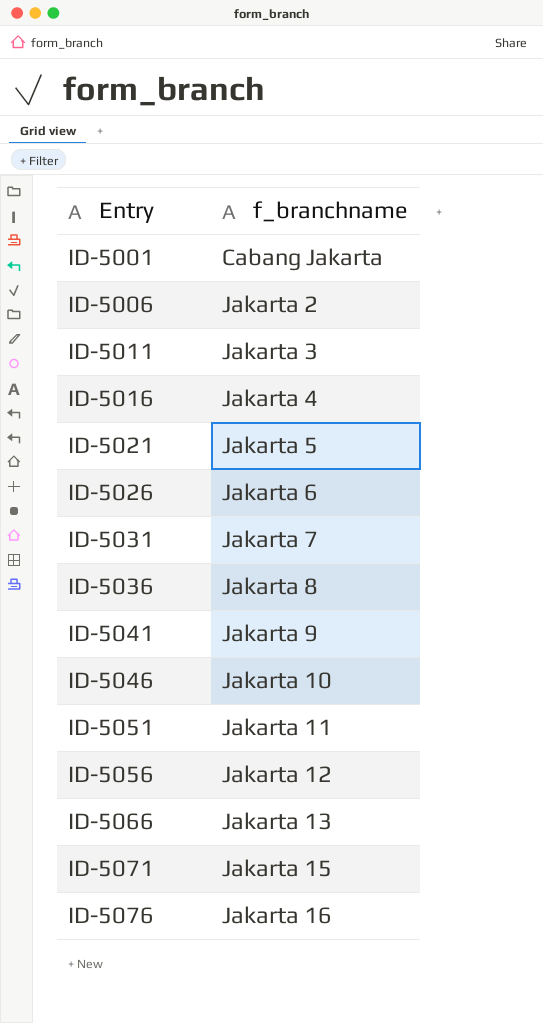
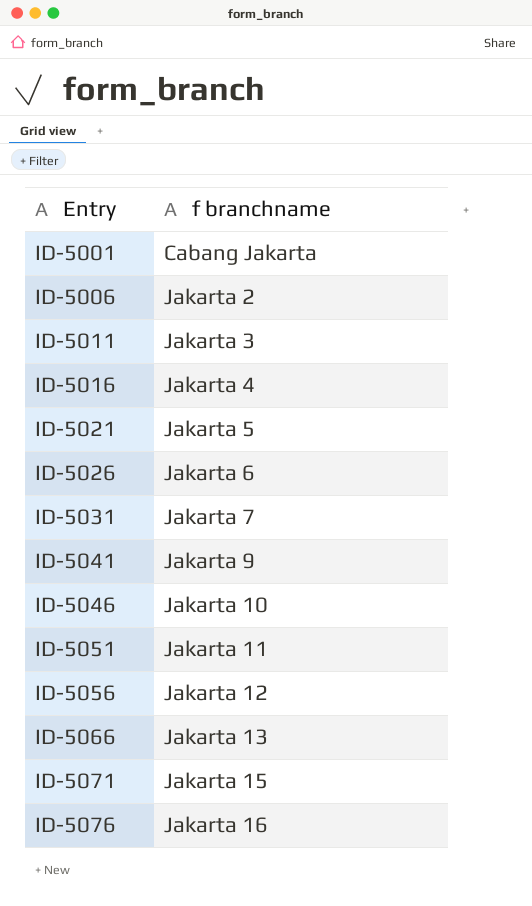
column name: f_branchname -> f branchname
row ID-5036: Jakarta 8 -> none

